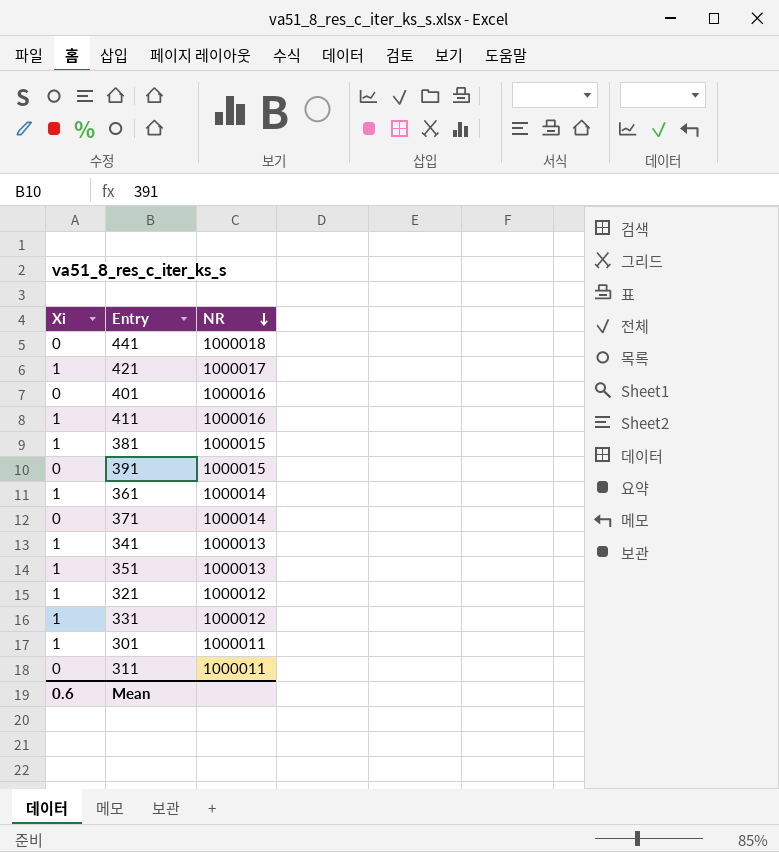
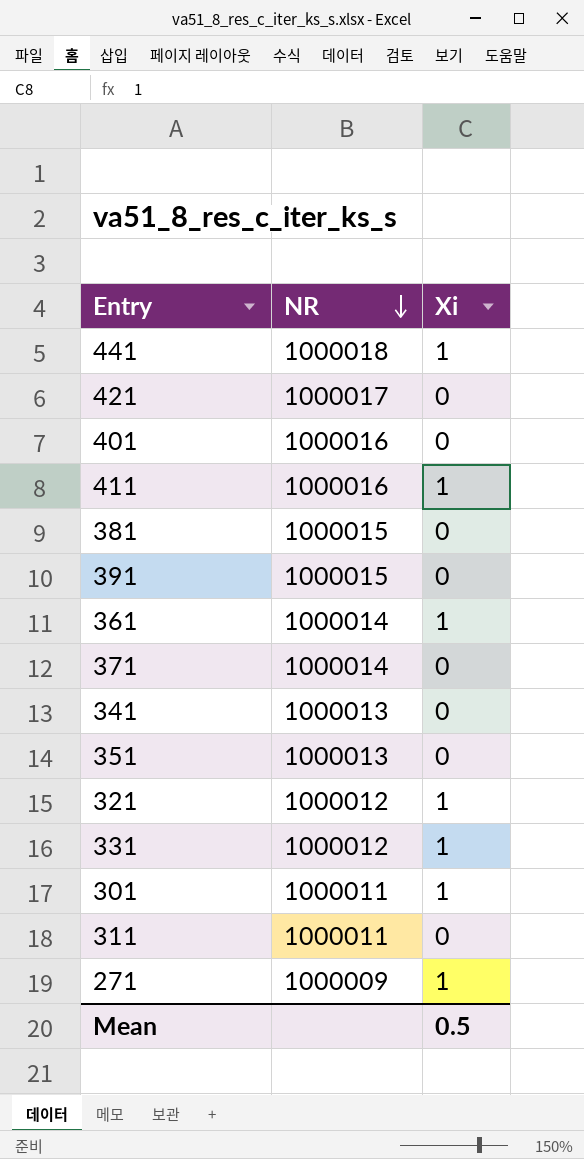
column Xi | position: 1 -> 3
441 | Xi: 0 -> 1
421 | Xi: 1 -> 0
381 | Xi: 1 -> 0
341 | Xi: 1 -> 0
351 | Xi: 1 -> 0
row 271: none -> 1000009 | 1
Mean | Xi: 0.6 -> 0.5

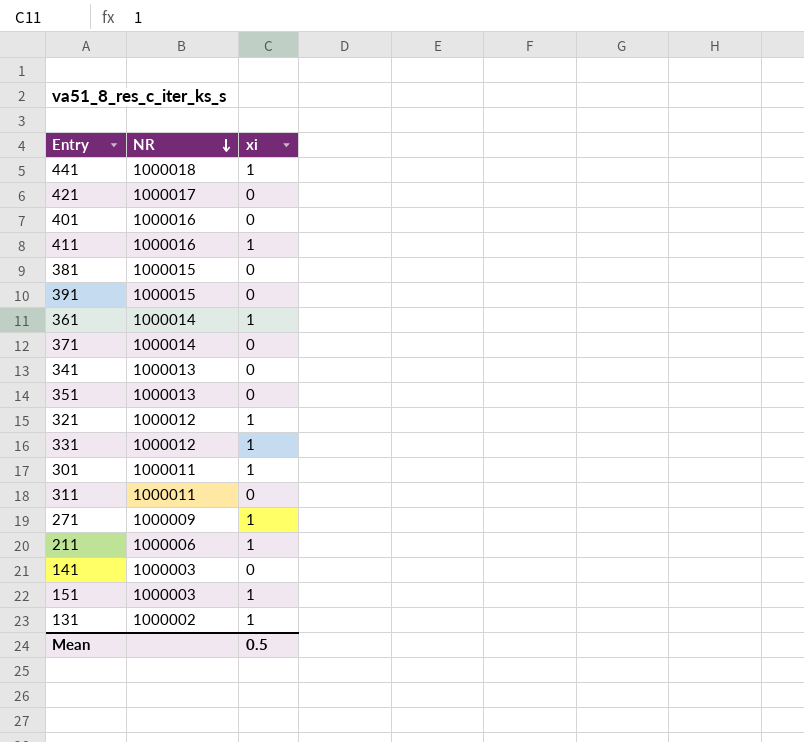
column name: Xi -> xi
row 211: none -> 1000006 | 1
row 141: none -> 1000003 | 0
row 151: none -> 1000003 | 1
row 131: none -> 1000002 | 1

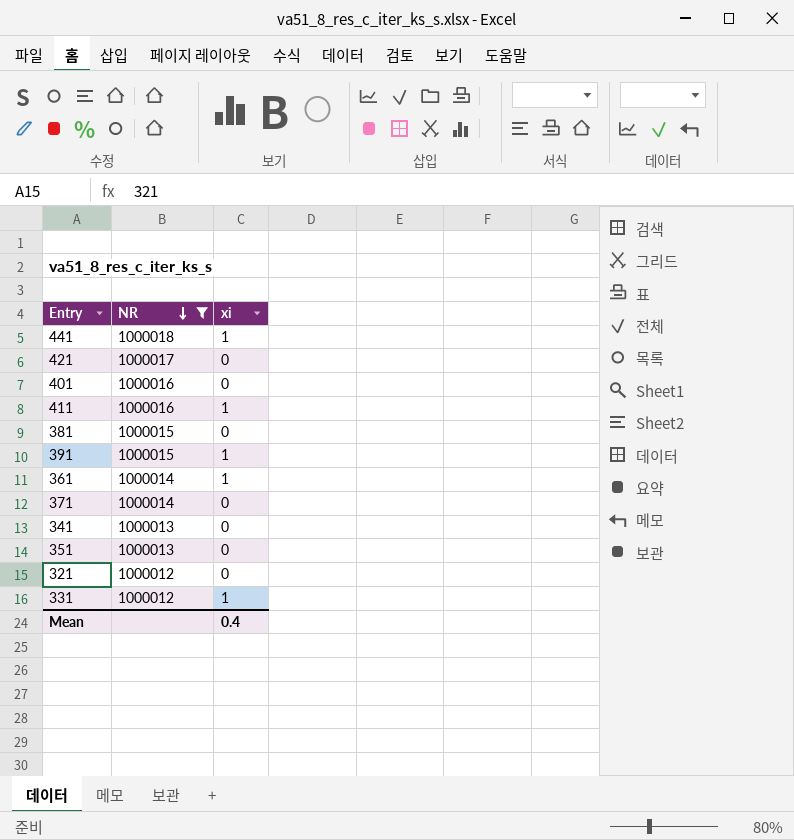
filter: none -> NR >= 1000012
391 | xi: 0 -> 1
321 | xi: 1 -> 0
Mean | xi: 0.5 -> 0.4

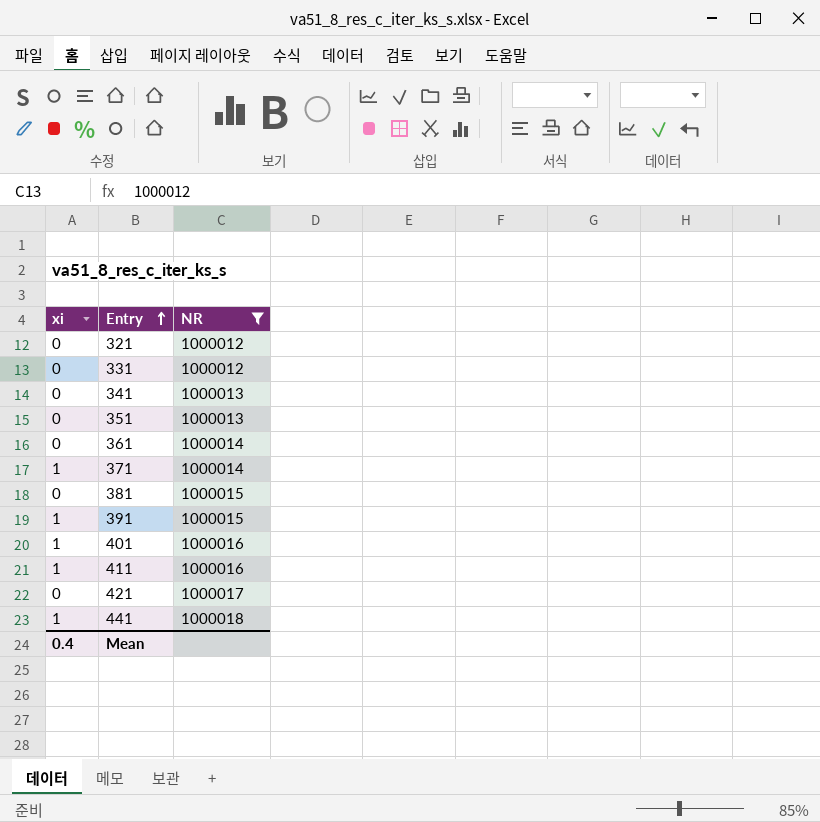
row order: NR descending -> Entry ascending
column xi | position: 3 -> 1
331 | xi: 1 -> 0
361 | xi: 1 -> 0
371 | xi: 0 -> 1
401 | xi: 0 -> 1

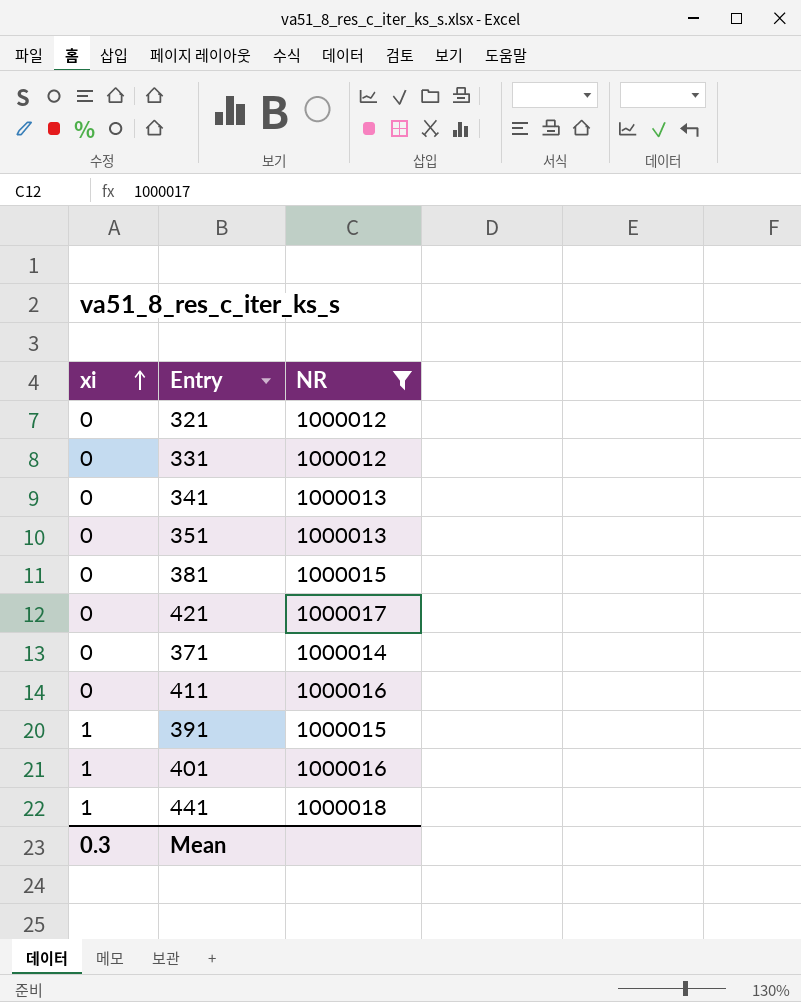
row order: Entry ascending -> xi ascending
row 361: 0 | 1000014 -> none
371 | xi: 1 -> 0
411 | xi: 1 -> 0
Mean | xi: 0.4 -> 0.3

